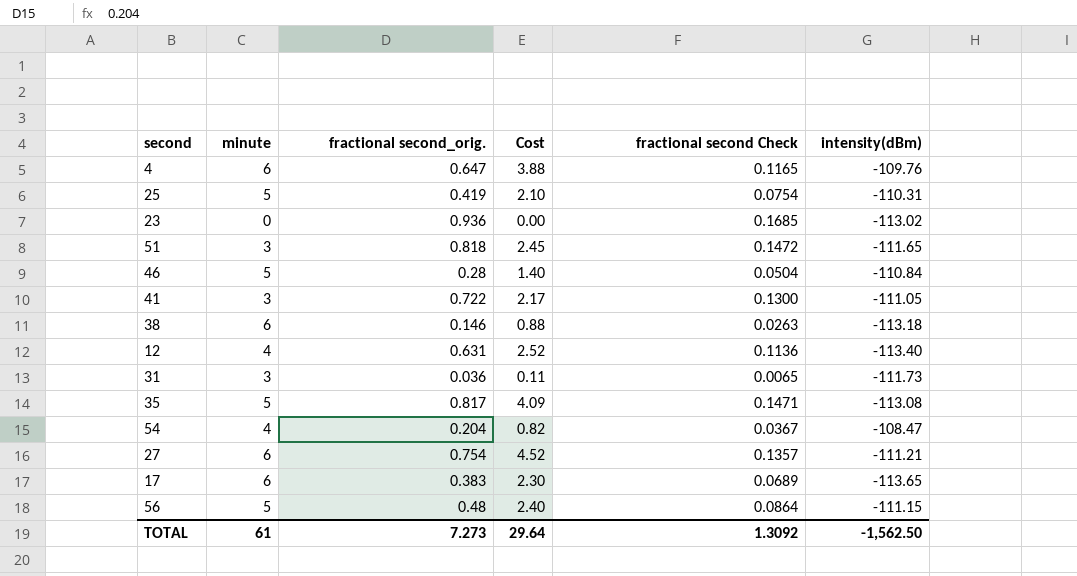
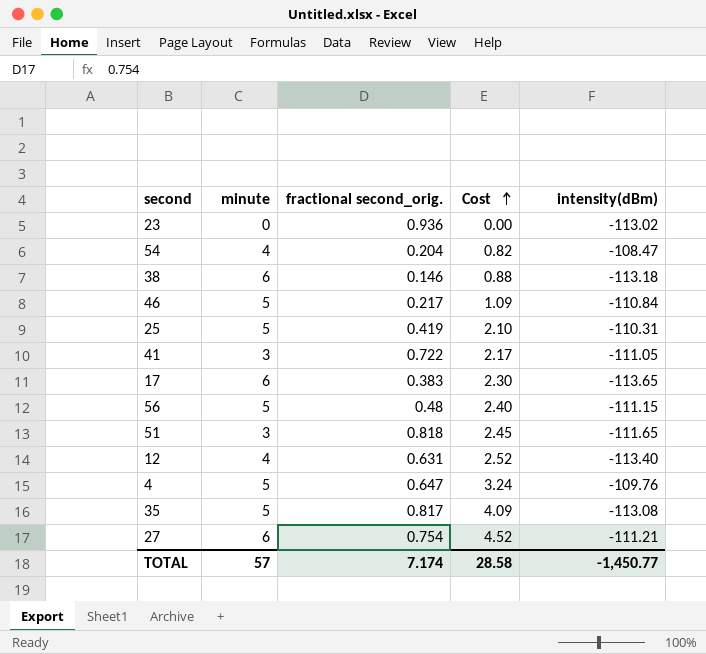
row order: none -> Cost ascending
column fractional second Check | formula: [fractional second_orig.] * 0.18 -> none
row 31: 3 | 0.036 | 0.11 | 0.0065 | -111.73 -> none
46 | fractional second_orig.: 0.28 -> 0.217
46 | Cost: 1.40 -> 1.09
4 | minute: 6 -> 5
4 | Cost: 3.88 -> 3.24
TOTAL | minute: 61 -> 57
TOTAL | fractional second_orig.: 7.273 -> 7.174
TOTAL | Cost: 29.64 -> 28.58
TOTAL | intensity(dBm): -1,562.50 -> -1,450.77

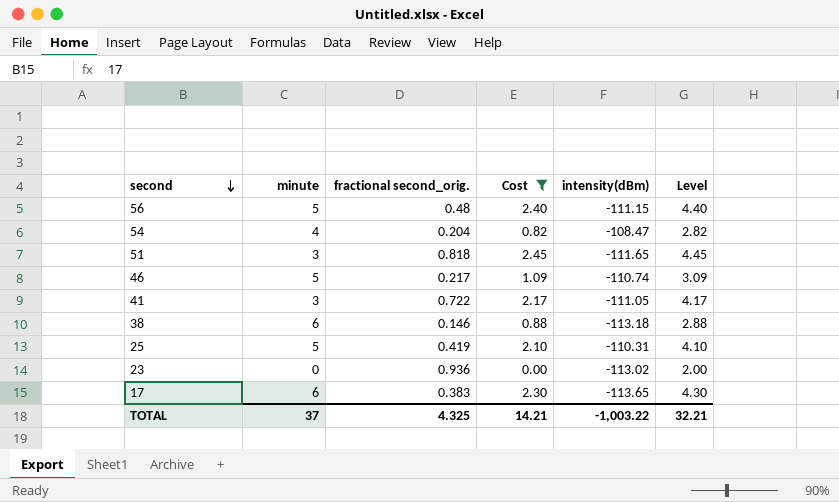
filter: none -> Cost <= 2.45
row order: Cost ascending -> second descending
column Level | formula: none -> [Cost] + 2
46 | intensity(dBm): -110.84 -> -110.74
TOTAL | minute: 57 -> 37
TOTAL | fractional second_orig.: 7.174 -> 4.325
TOTAL | Cost: 28.58 -> 14.21
TOTAL | intensity(dBm): -1,450.77 -> -1,003.22

